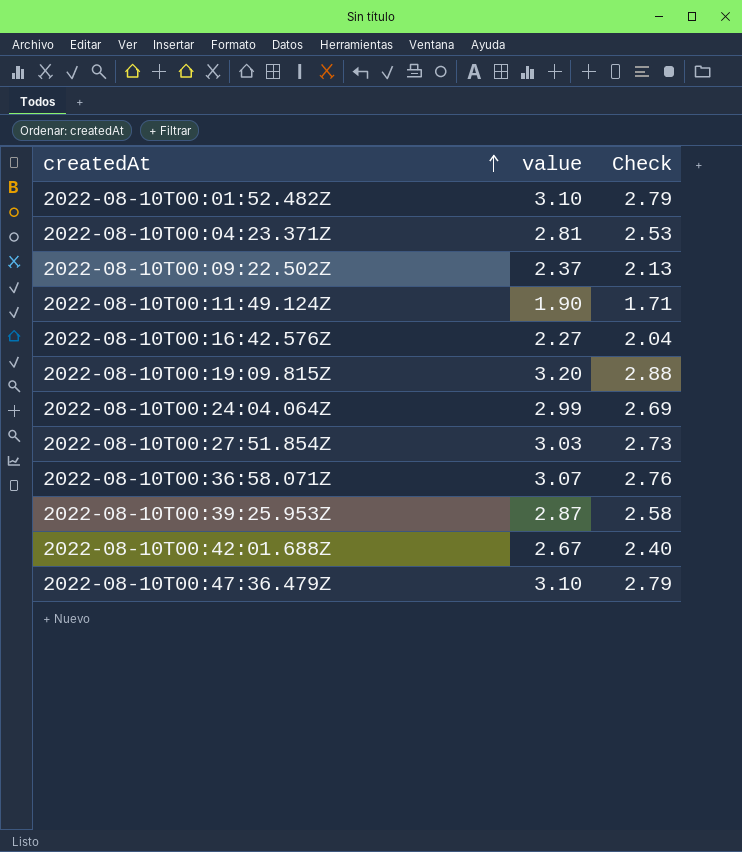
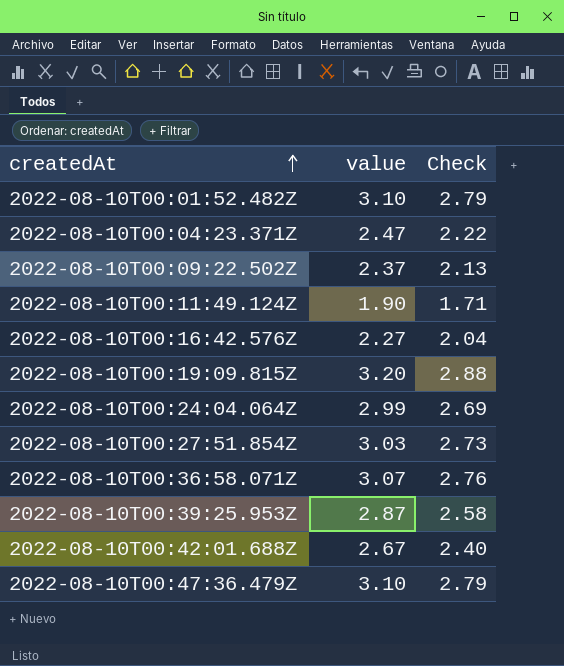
2022-08-10T00:04:23.371Z | value: 2.81 -> 2.47
2022-08-10T00:04:23.371Z | Check: 2.53 -> 2.22

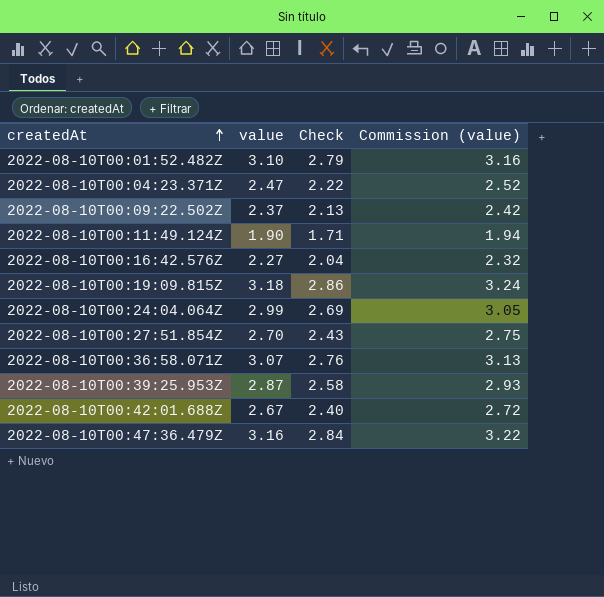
column Commission (value) | formula: none -> [value] * 1.02
2022-08-10T00:19:09.815Z | value: 3.20 -> 3.18
2022-08-10T00:19:09.815Z | Check: 2.88 -> 2.86
2022-08-10T00:27:51.854Z | value: 3.03 -> 2.70
2022-08-10T00:27:51.854Z | Check: 2.73 -> 2.43
2022-08-10T00:47:36.479Z | value: 3.10 -> 3.16
2022-08-10T00:47:36.479Z | Check: 2.79 -> 2.84

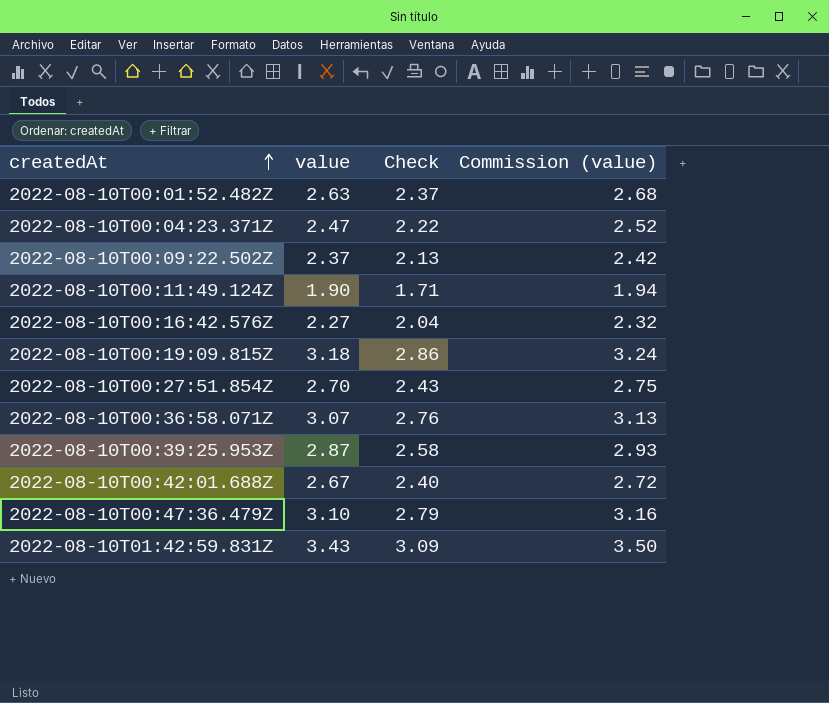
row 2022-08-10T00:24:04.064Z: 2.99 | 2.69 | 3.05 -> none
2022-08-10T00:01:52.482Z | value: 3.10 -> 2.63
2022-08-10T00:01:52.482Z | Check: 2.79 -> 2.37
2022-08-10T00:01:52.482Z | Commission (value): 3.16 -> 2.68
2022-08-10T00:47:36.479Z | value: 3.16 -> 3.10
2022-08-10T00:47:36.479Z | Check: 2.84 -> 2.79
2022-08-10T00:47:36.479Z | Commission (value): 3.22 -> 3.16
row 2022-08-10T01:42:59.831Z: none -> 3.43 | 3.09 | 3.50

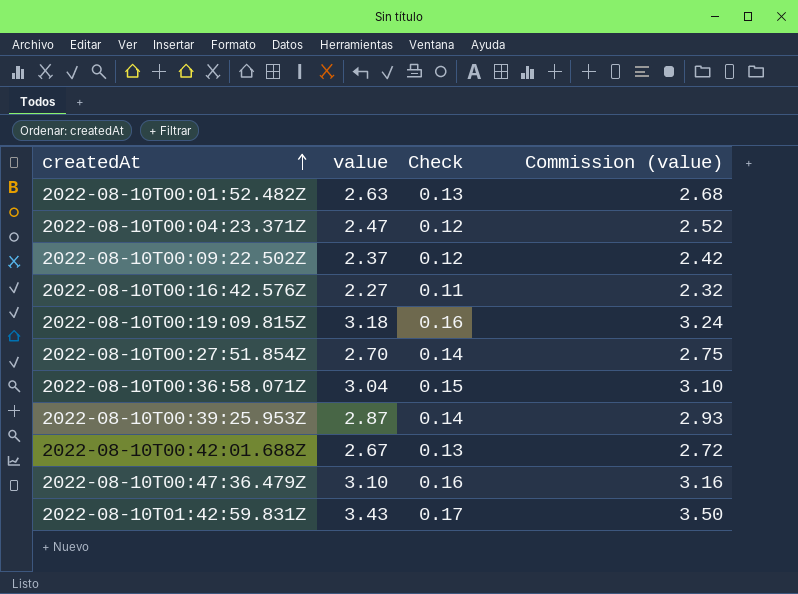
column Check | formula: [value] * 0.9 -> [value] * 0.05
row 2022-08-10T00:11:49.124Z: 1.90 | 1.71 | 1.94 -> none
2022-08-10T00:36:58.071Z | value: 3.07 -> 3.04
2022-08-10T00:36:58.071Z | Commission (value): 3.13 -> 3.10

